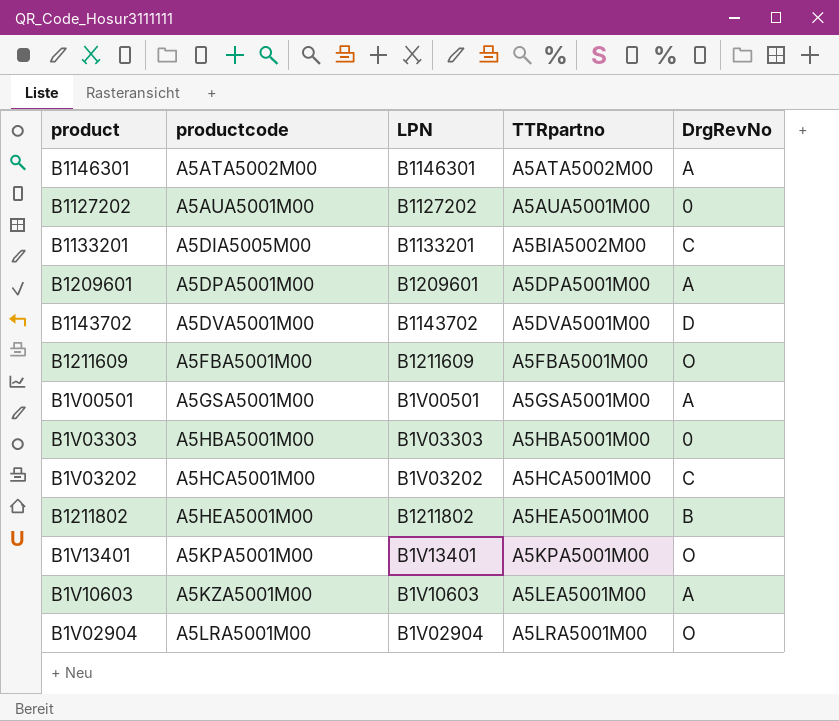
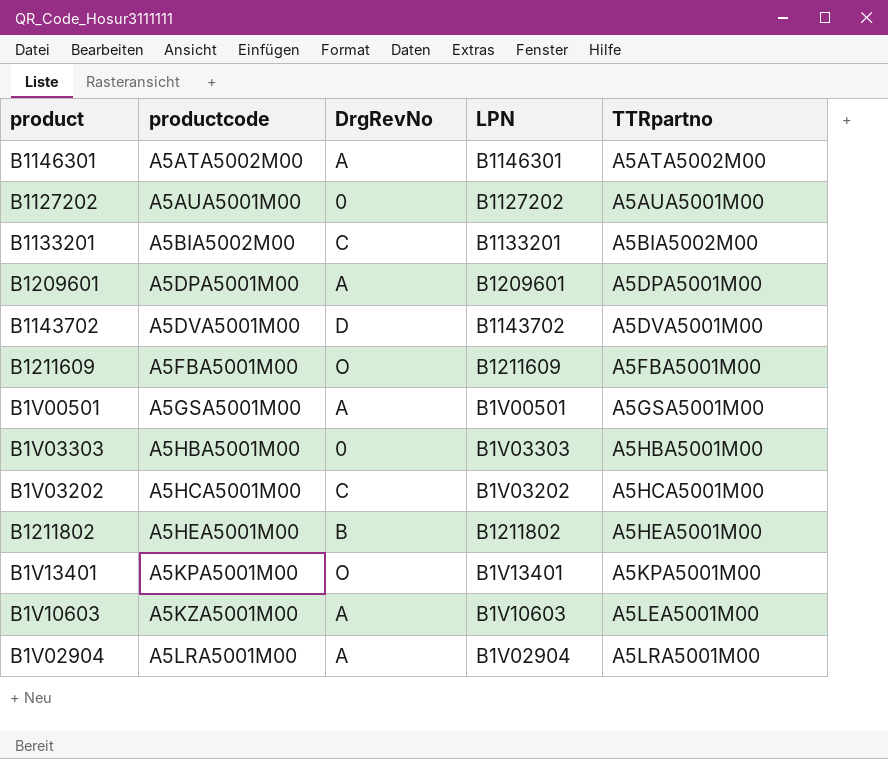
column DrgRevNo | position: 5 -> 3
B1133201 | productcode: A5DIA5005M00 -> A5BIA5002M00
B1V02904 | DrgRevNo: O -> A

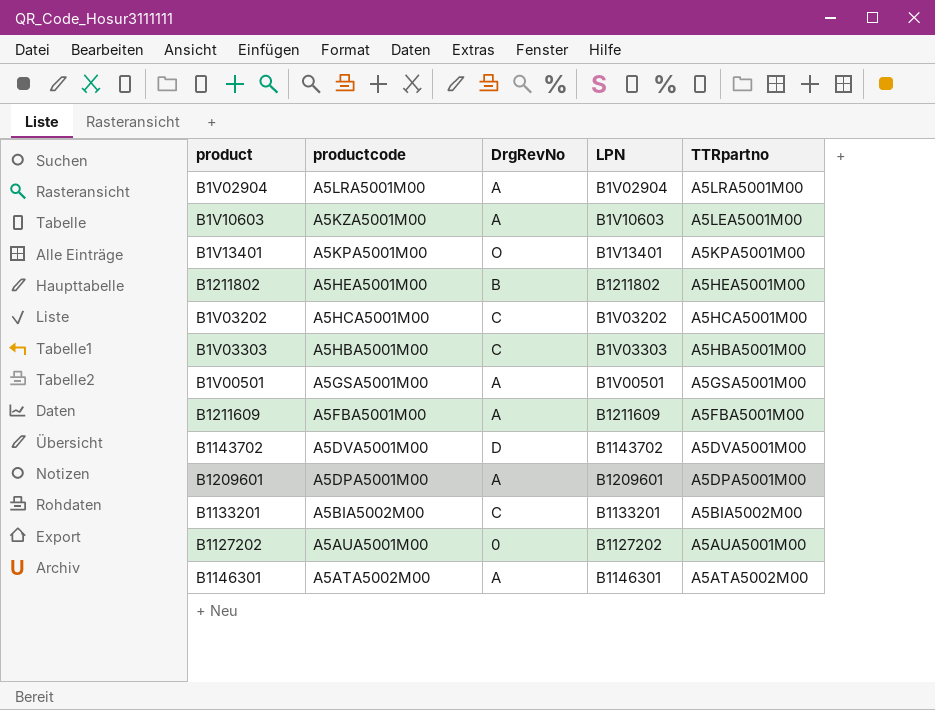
row order: productcode ascending -> productcode descending
B1V03303 | DrgRevNo: 0 -> C
B1211609 | DrgRevNo: O -> A

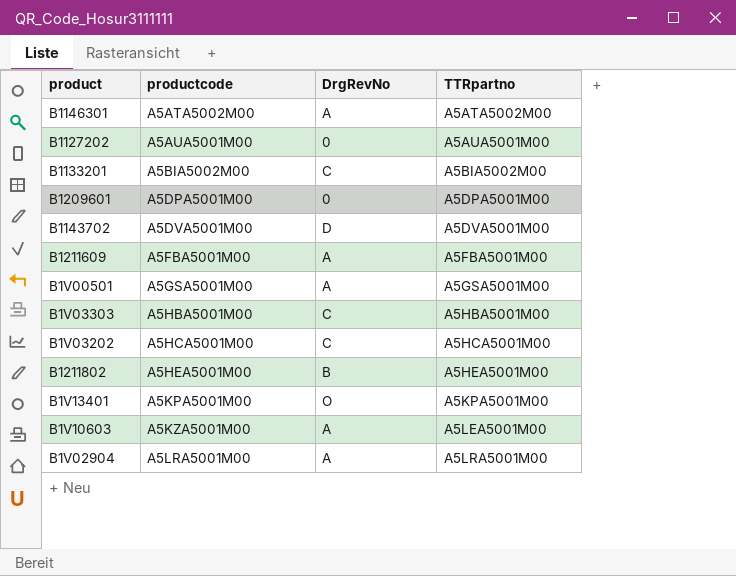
row order: productcode descending -> productcode ascending
column LPN | position: 4 -> none
B1209601 | DrgRevNo: A -> 0

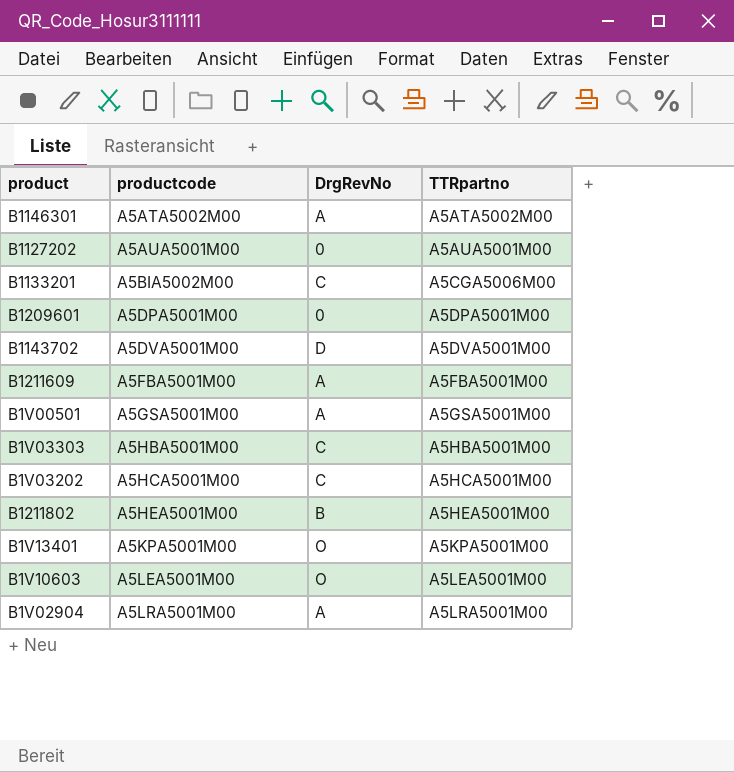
B1133201 | TTRpartno: A5BIA5002M00 -> A5CGA5006M00
B1V10603 | productcode: A5KZA5001M00 -> A5LEA5001M00
B1V10603 | DrgRevNo: A -> O

